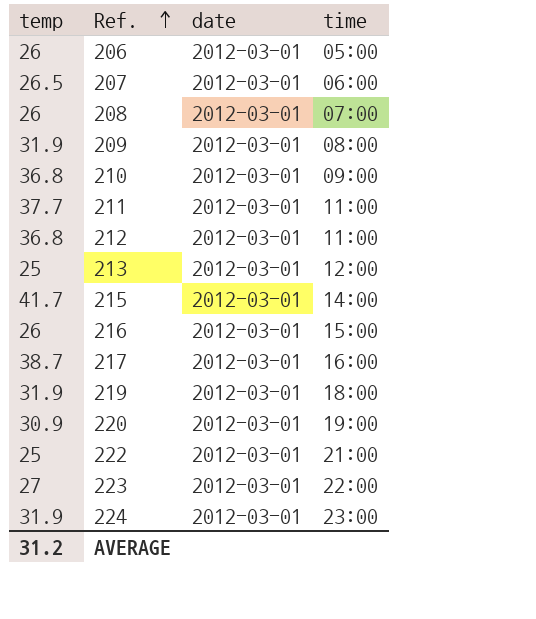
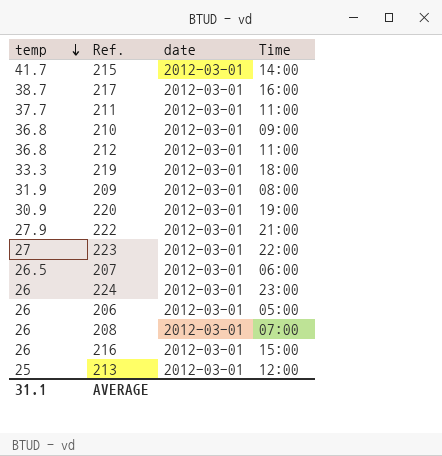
row order: Ref. ascending -> temp descending
column name: time -> Time
219 | temp: 31.9 -> 33.3
222 | temp: 25 -> 27.9
224 | temp: 31.9 -> 26
AVERAGE | temp: 31.2 -> 31.1

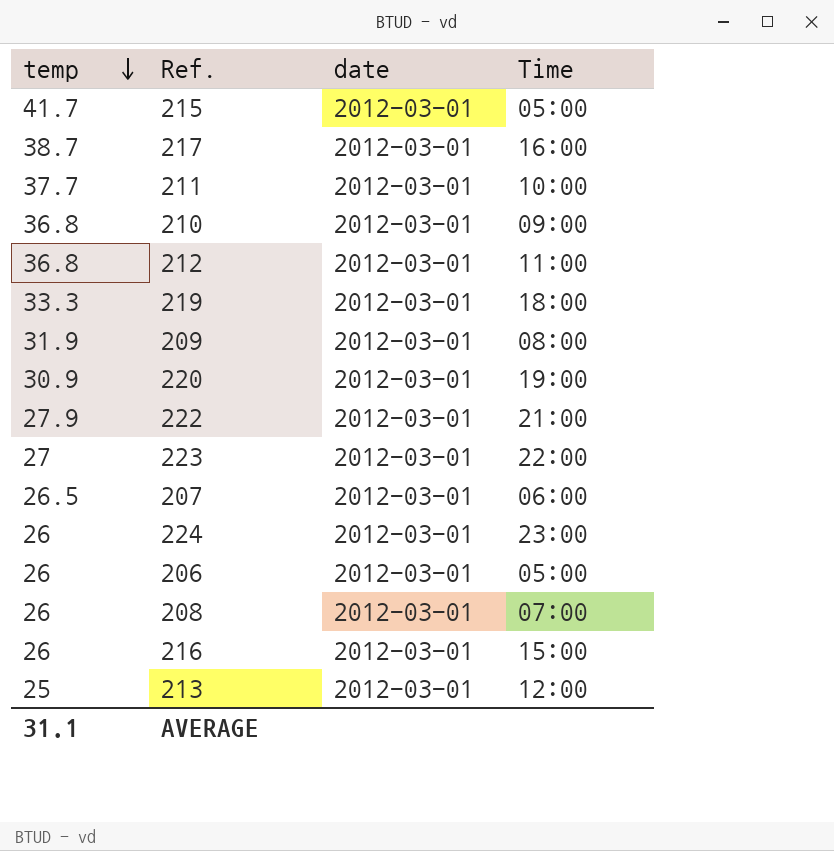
215 | Time: 14:00 -> 05:00
211 | Time: 11:00 -> 10:00

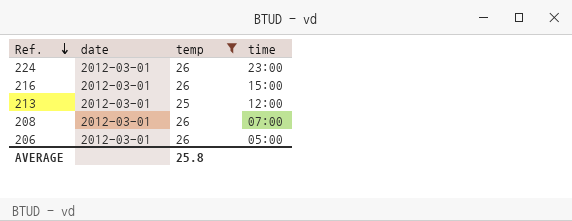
filter: none -> temp <= 26
row order: temp descending -> Ref. descending
column temp | position: 1 -> 3
column name: Time -> time
AVERAGE | temp: 31.1 -> 25.8

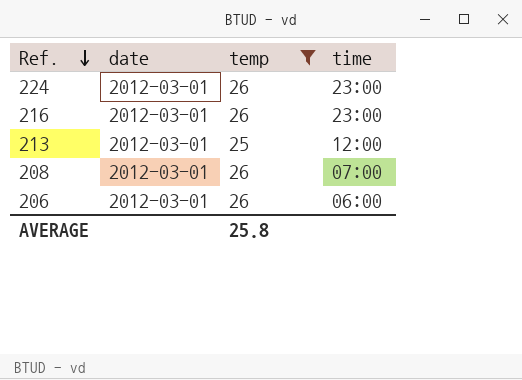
216 | time: 15:00 -> 23:00
206 | time: 05:00 -> 06:00

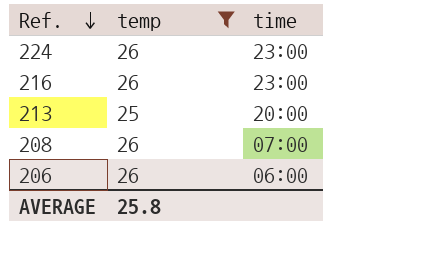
column date | position: 2 -> none
213 | time: 12:00 -> 20:00

